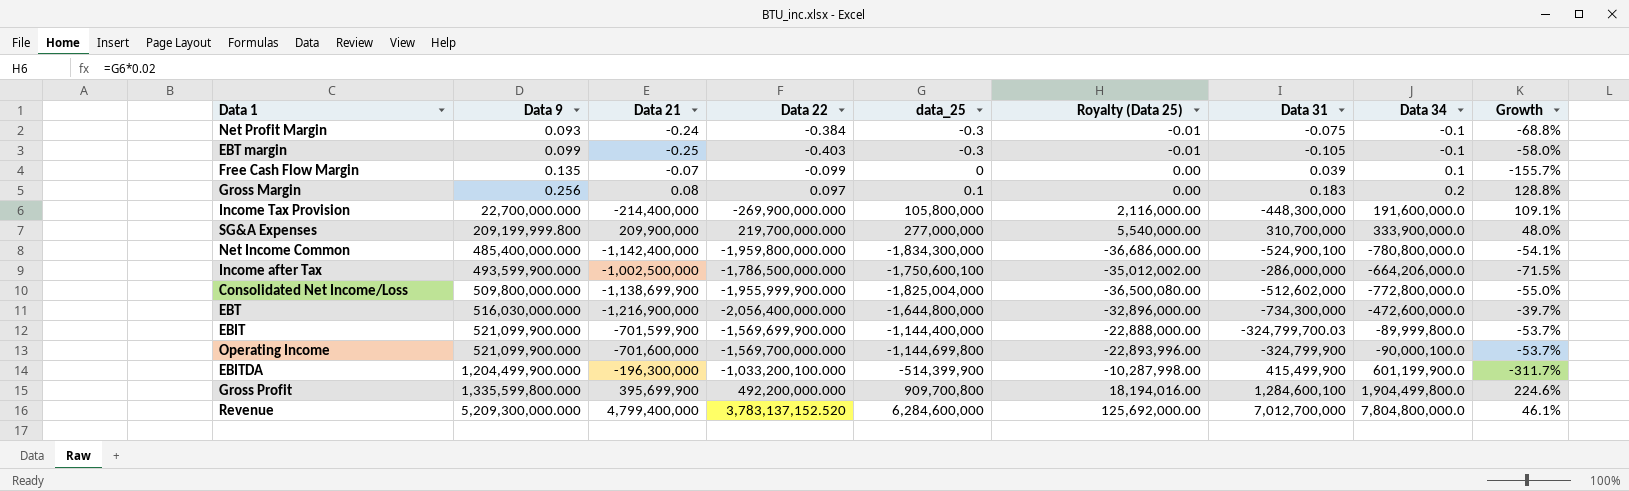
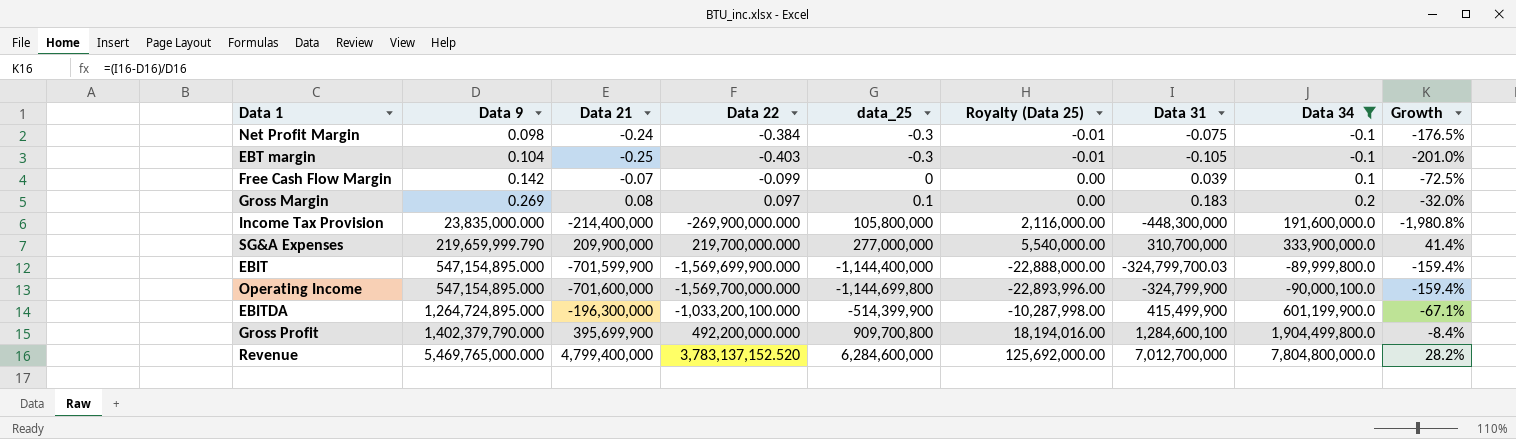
filter: none -> Data 34 >= -90,000,100.0
column Growth | formula: ([Data 31] - [Data 21]) / [Data 21] -> ([Data 31] - [Data 9]) / [Data 9]
Net Profit Margin | Data 9: 0.093 -> 0.098
EBT margin | Data 9: 0.099 -> 0.104
Free Cash Flow Margin | Data 9: 0.135 -> 0.142
Gross Margin | Data 9: 0.256 -> 0.269
Income Tax Provision | Data 9: 22,700,000.000 -> 23,835,000.000
SG&A Expenses | Data 9: 209,199,999.800 -> 219,659,999.790
EBIT | Data 9: 521,099,900.000 -> 547,154,895.000
Operating Income | Data 9: 521,099,900.000 -> 547,154,895.000
EBITDA | Data 9: 1,204,499,900.000 -> 1,264,724,895.000
Gross Profit | Data 9: 1,335,599,800.000 -> 1,402,379,790.000
Revenue | Data 9: 5,209,300,000.000 -> 5,469,765,000.000

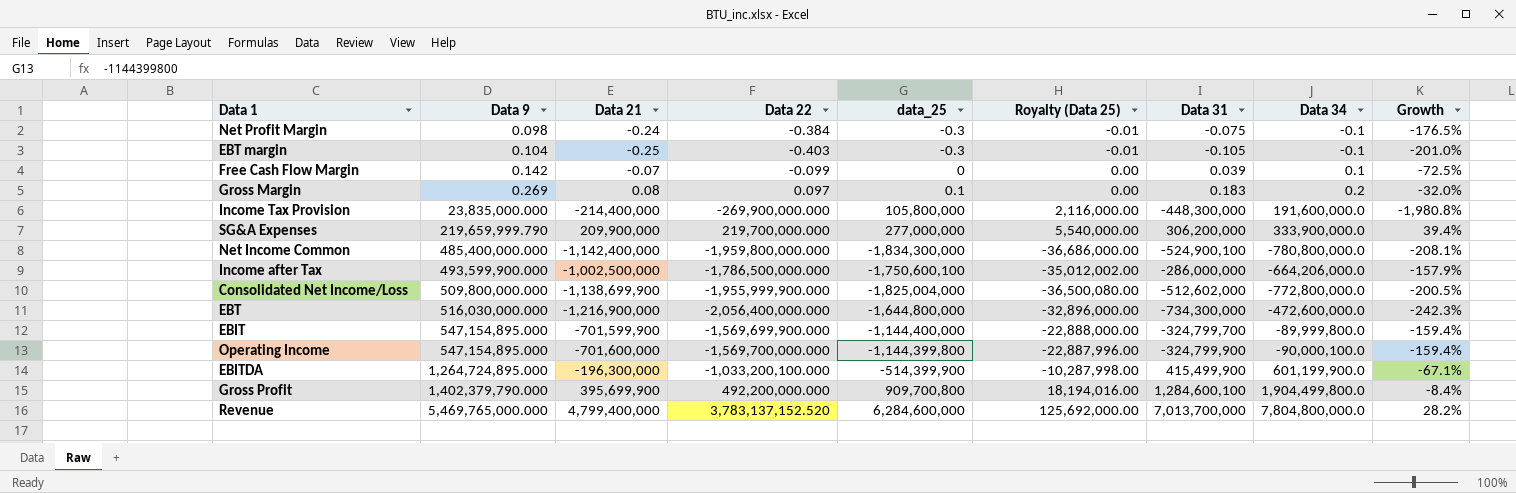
filter: Data 34 >= -90,000,100.0 -> none
SG&A Expenses | Data 31: 310,700,000 -> 306,200,000
SG&A Expenses | Growth: 41.4% -> 39.4%
EBIT | Data 31: -324,799,700.03 -> -324,799,700
Operating Income | data_25: -1,144,699,800 -> -1,144,399,800
Operating Income | Royalty (Data 25): -22,893,996.00 -> -22,887,996.00
Revenue | Data 31: 7,012,700,000 -> 7,013,700,000

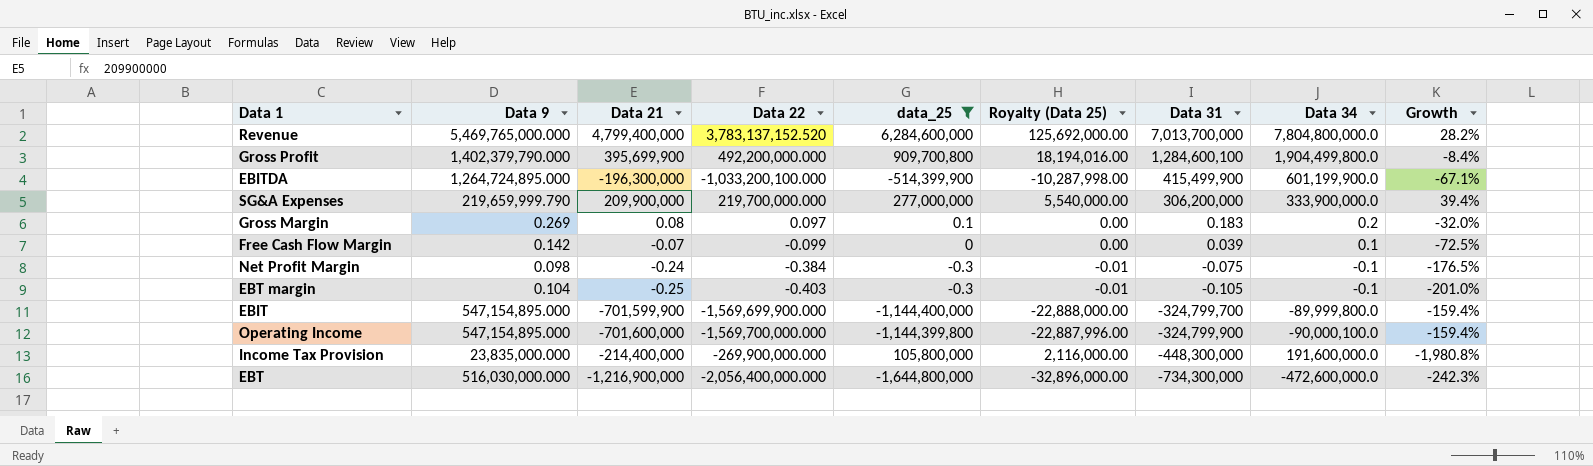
filter: none -> data_25 >= -1,644,800,000
row order: Data 9 ascending -> Data 31 descending

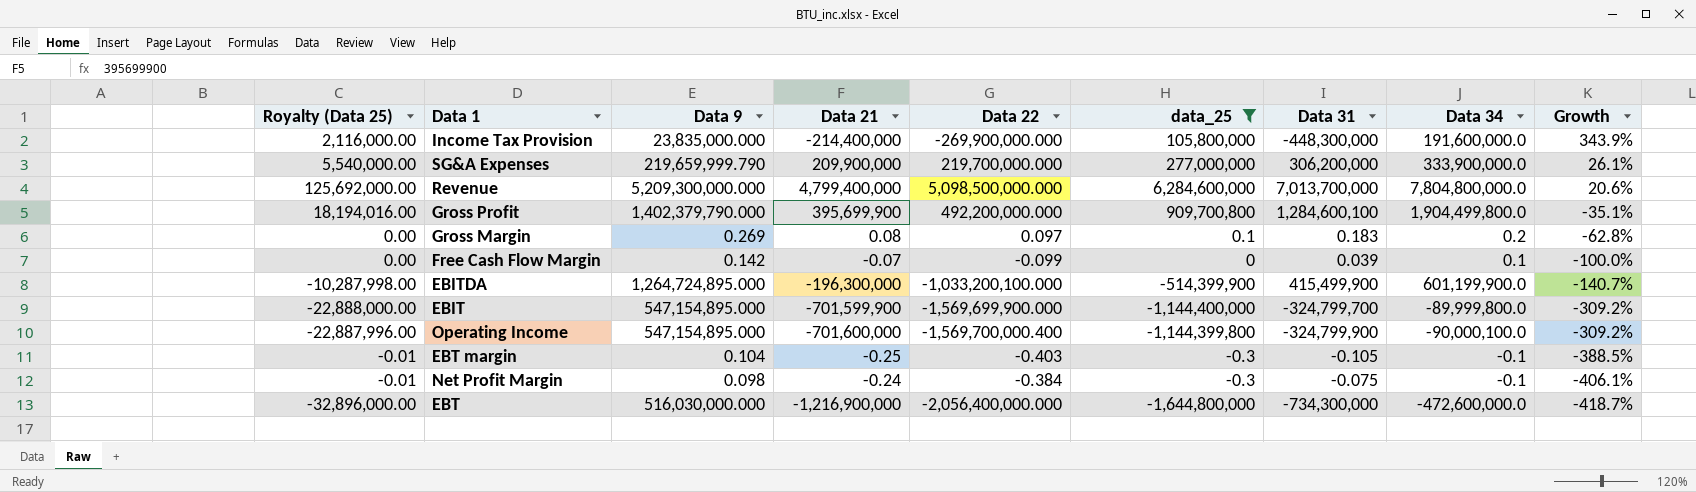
row order: Data 31 descending -> Growth descending
column Royalty (Data 25) | position: 6 -> 1
column Growth | formula: ([Data 31] - [Data 9]) / [Data 9] -> ([data_25] - [Data 9]) / [Data 9]
Revenue | Data 9: 5,469,765,000.000 -> 5,209,300,000.000
Revenue | Data 22: 3,783,137,152.520 -> 5,098,500,000.000
Operating Income | Data 22: -1,569,700,000.000 -> -1,569,700,000.400

